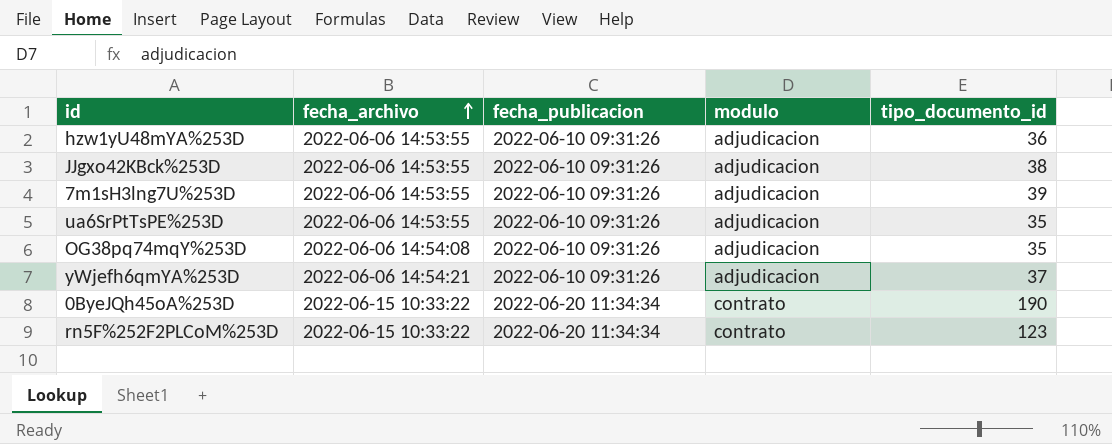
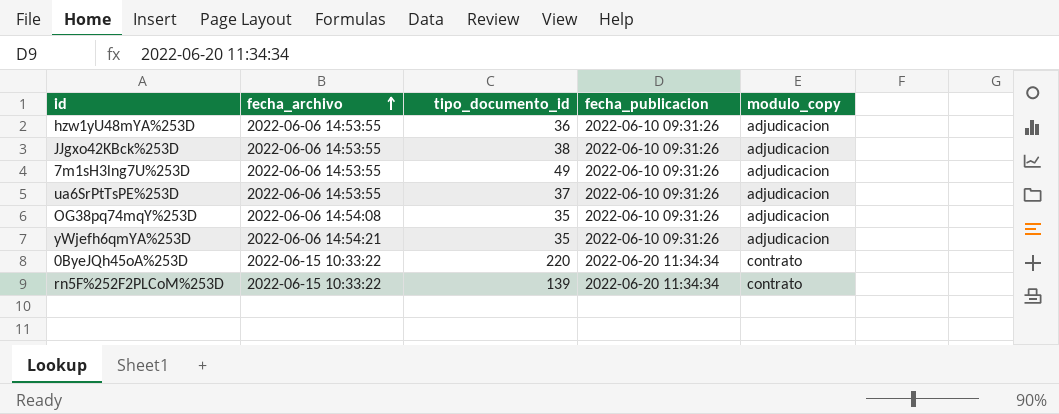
column tipo_documento_id | position: 5 -> 3
column name: modulo -> modulo_copy
7m1sH3lng7U%253D | tipo_documento_id: 39 -> 49
ua6SrPtTsPE%253D | tipo_documento_id: 35 -> 37
yWjefh6qmYA%253D | tipo_documento_id: 37 -> 35
0ByeJQh45oA%253D | tipo_documento_id: 190 -> 220
rn5F%252F2PLCoM%253D | tipo_documento_id: 123 -> 139

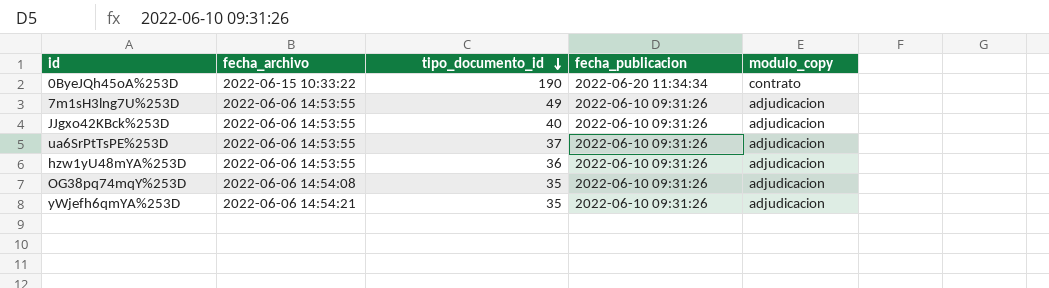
row order: fecha_archivo ascending -> tipo_documento_id descending
row rn5F%252F2PLCoM%253D: 2022-06-15 10:33:22 | 139 | 2022-06-20 11:34:34 | contrato -> none
0ByeJQh45oA%253D | tipo_documento_id: 220 -> 190
JJgxo42KBck%253D | tipo_documento_id: 38 -> 40

